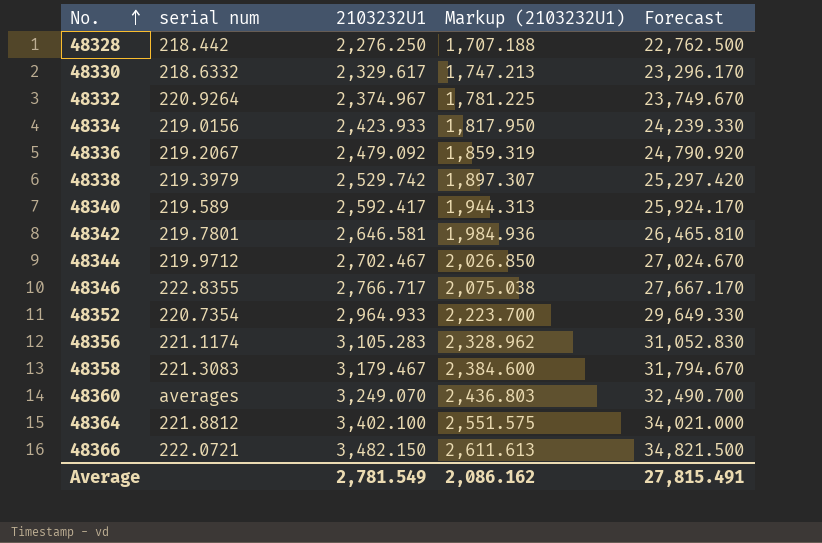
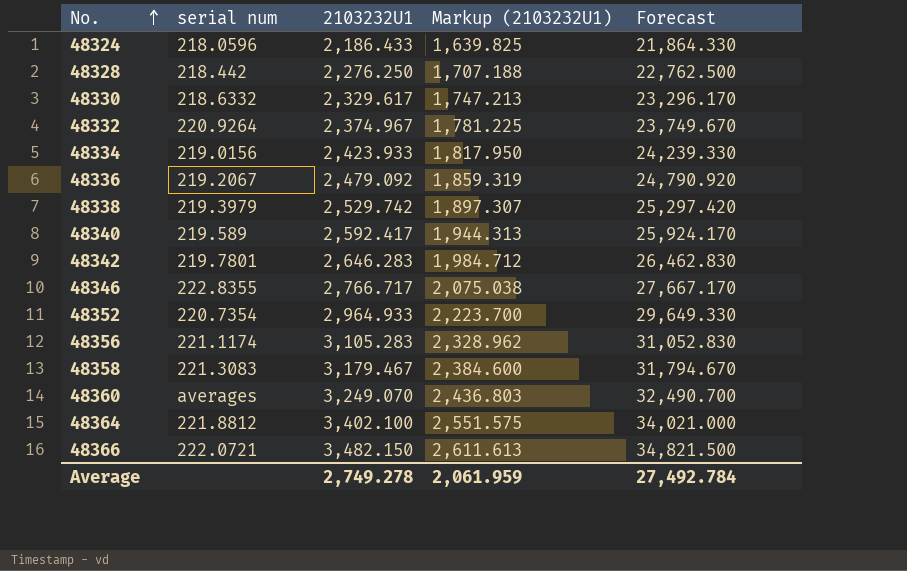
row 48344: 219.9712 | 2,702.467 | 2,026.850 | 27,024.670 -> none
row 48324: none -> 218.0596 | 2,186.433 | 1,639.825 | 21,864.330
48342 | 2103232U1: 2,646.581 -> 2,646.283
48342 | Markup (2103232U1): 1,984.936 -> 1,984.712
48342 | Forecast: 26,465.810 -> 26,462.830
Average | 2103232U1: 2,781.549 -> 2,749.278
Average | Markup (2103232U1): 2,086.162 -> 2,061.959
Average | Forecast: 27,815.491 -> 27,492.784

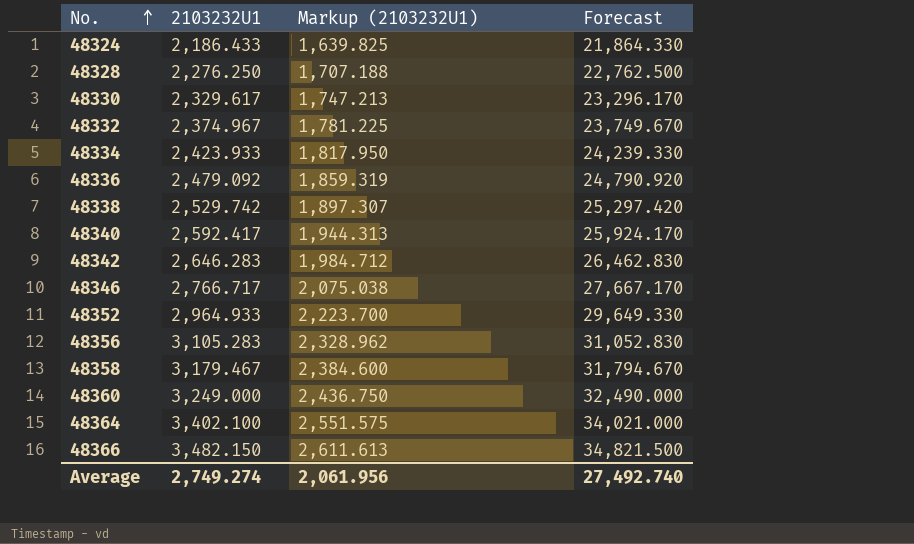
column serial num | position: 2 -> none
48360 | 2103232U1: 3,249.070 -> 3,249.000
48360 | Markup (2103232U1): 2,436.803 -> 2,436.750
48360 | Forecast: 32,490.700 -> 32,490.000
Average | 2103232U1: 2,749.278 -> 2,749.274
Average | Markup (2103232U1): 2,061.959 -> 2,061.956
Average | Forecast: 27,492.784 -> 27,492.740

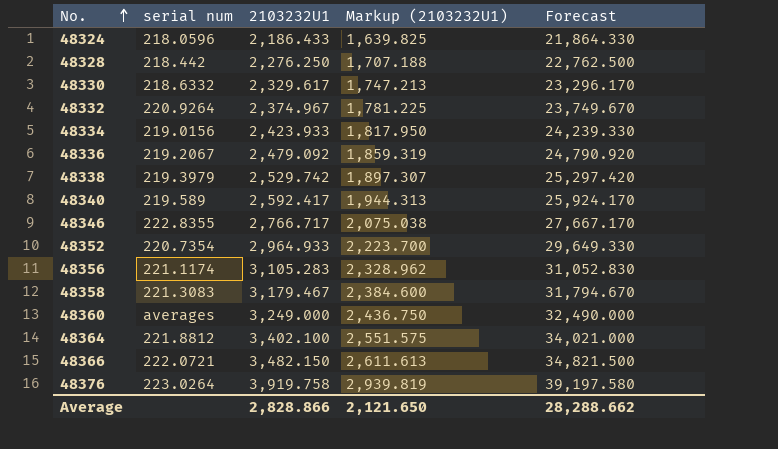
column serial num | position: none -> 2
row 48342: 2,646.283 | 1,984.712 | 26,462.830 -> none
row 48376: none -> 223.0264 | 3,919.758 | 2,939.819 | 39,197.580
Average | 2103232U1: 2,749.274 -> 2,828.866
Average | Markup (2103232U1): 2,061.956 -> 2,121.650
Average | Forecast: 27,492.740 -> 28,288.662

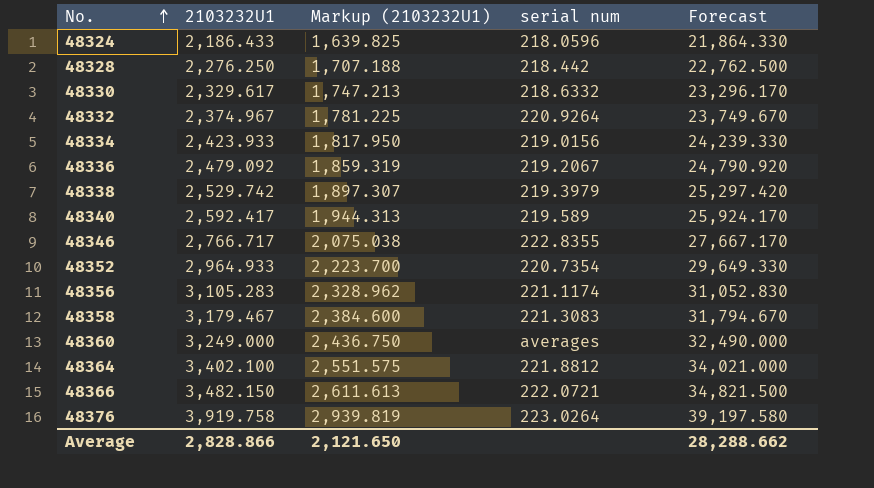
column serial num | position: 2 -> 4

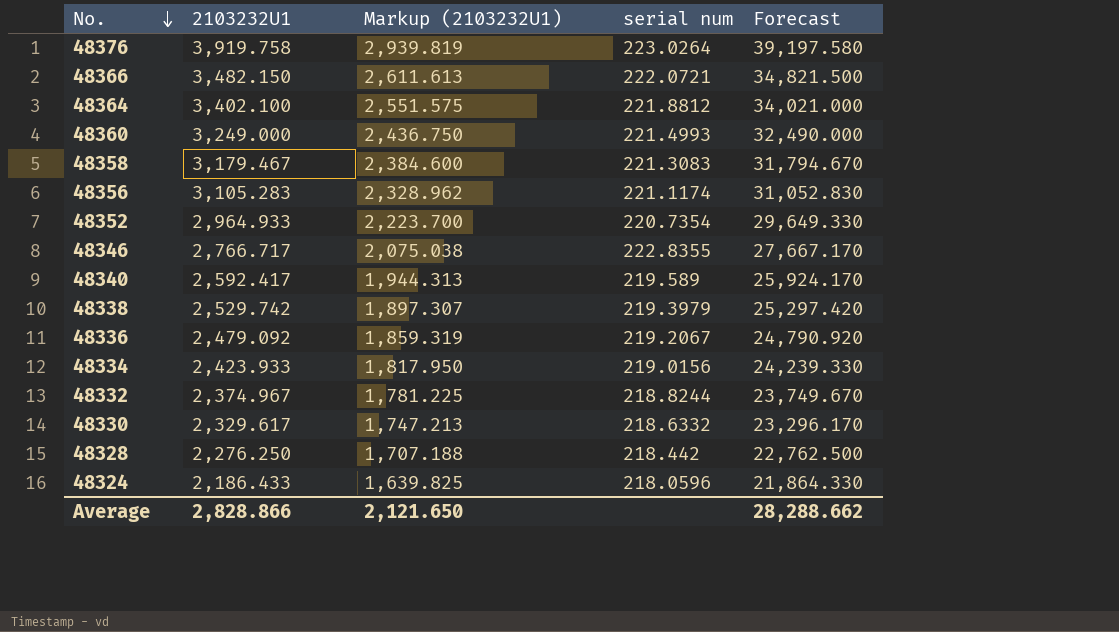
row order: No. ascending -> No. descending
48360 | serial num: averages -> 221.4993
48332 | serial num: 220.9264 -> 218.8244

